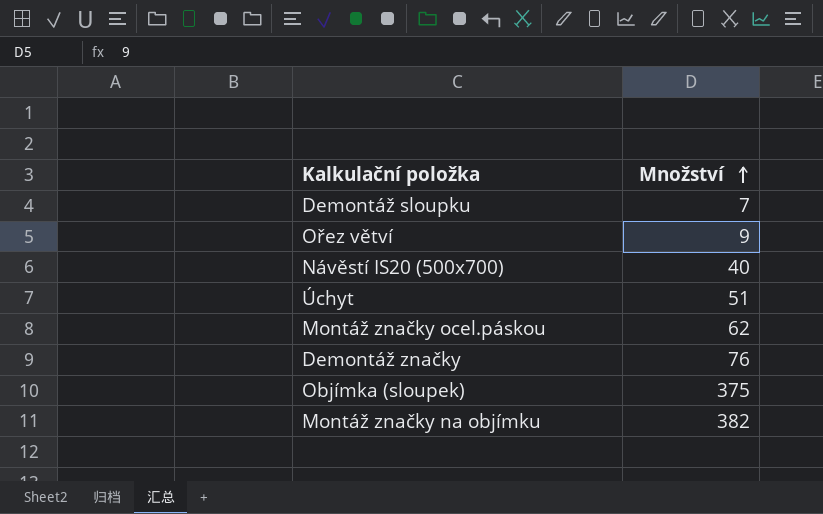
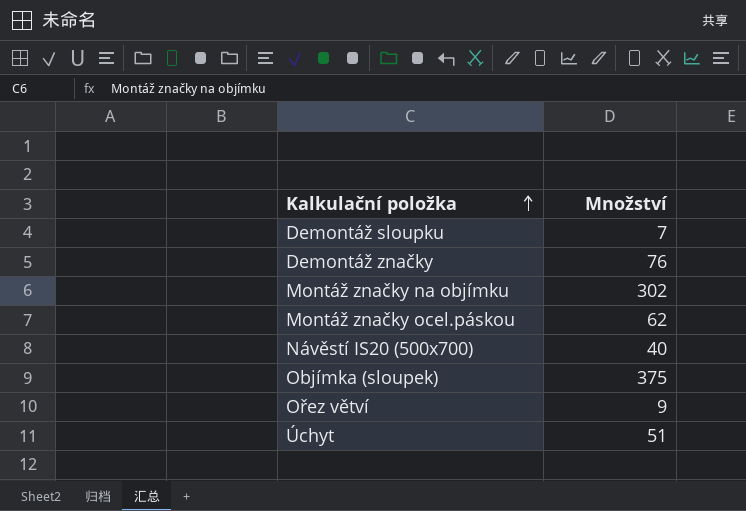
row order: Množství ascending -> Kalkulační položka ascending
Montáž značky na objímku | Množství: 382 -> 302

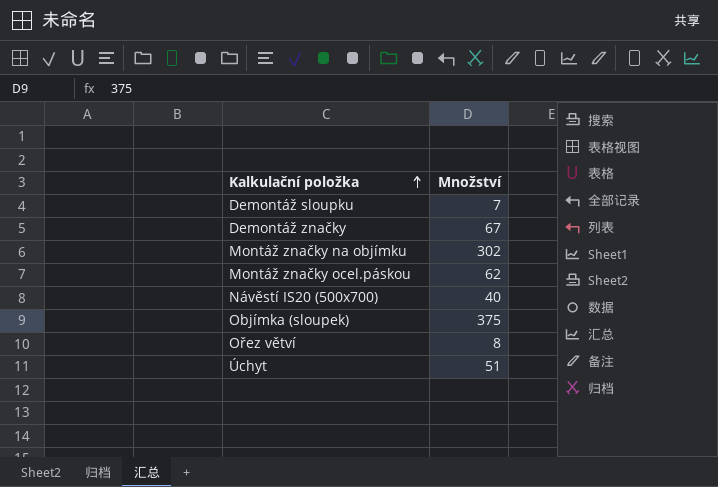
Demontáž značky | Množství: 76 -> 67
Ořez větví | Množství: 9 -> 8

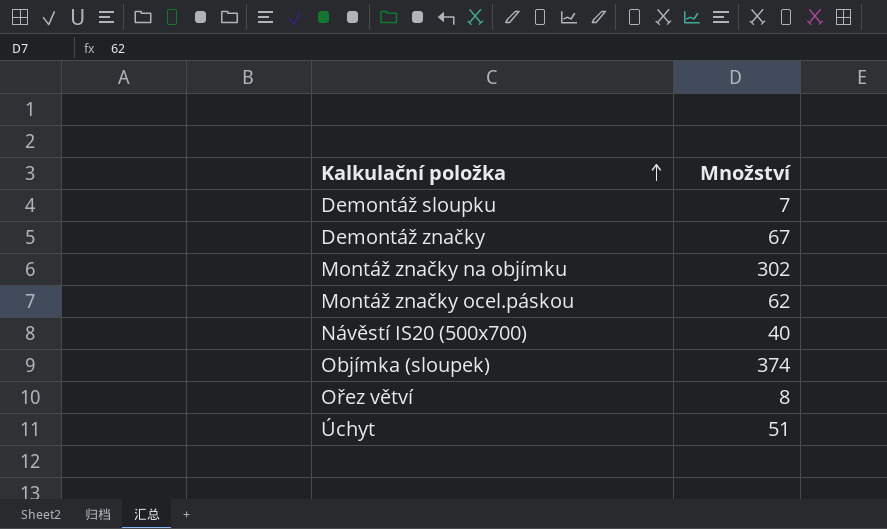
Objímka (sloupek) | Množství: 375 -> 374

